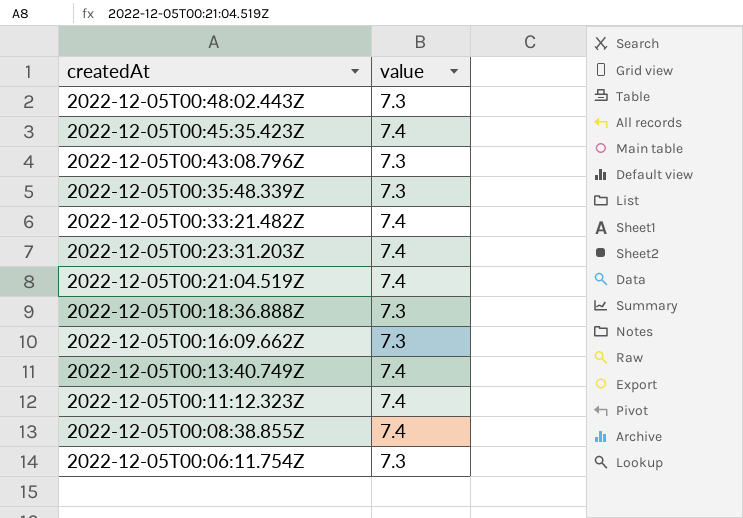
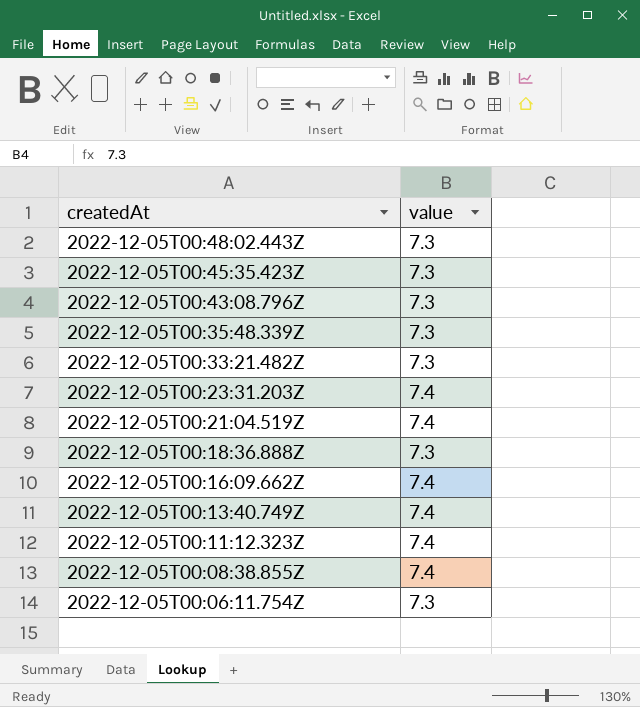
2022-12-05T00:45:35.423Z | value: 7.4 -> 7.3
2022-12-05T00:33:21.482Z | value: 7.4 -> 7.3
2022-12-05T00:16:09.662Z | value: 7.3 -> 7.4

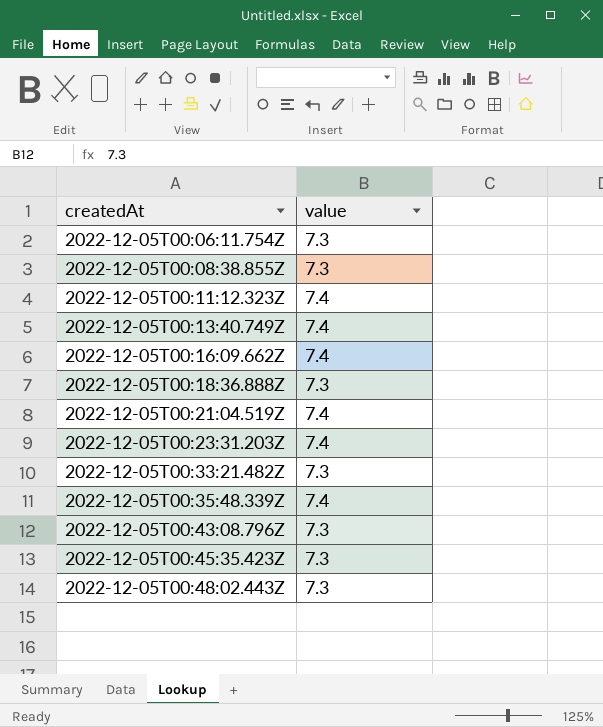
row order: createdAt descending -> createdAt ascending
2022-12-05T00:08:38.855Z | value: 7.4 -> 7.3
2022-12-05T00:35:48.339Z | value: 7.3 -> 7.4

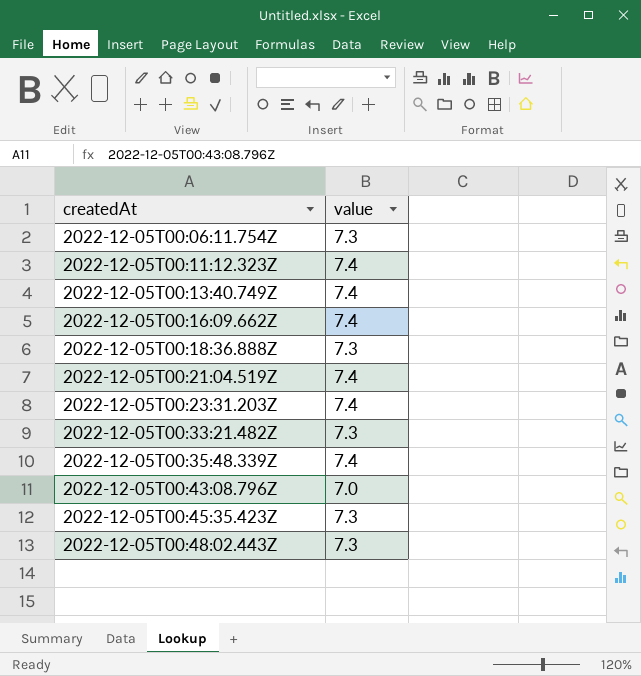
row 2022-12-05T00:08:38.855Z: 7.3 -> none
2022-12-05T00:43:08.796Z | value: 7.3 -> 7.0

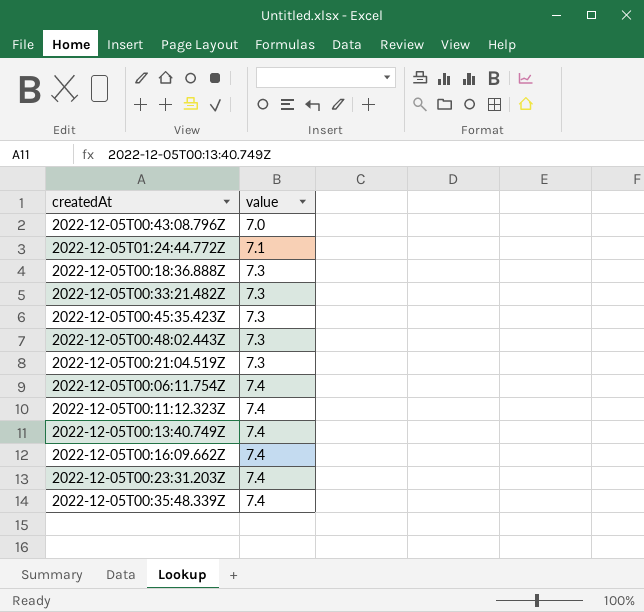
row order: createdAt ascending -> value ascending
row 2022-12-05T01:24:44.772Z: none -> 7.1
2022-12-05T00:21:04.519Z | value: 7.4 -> 7.3
2022-12-05T00:06:11.754Z | value: 7.3 -> 7.4

